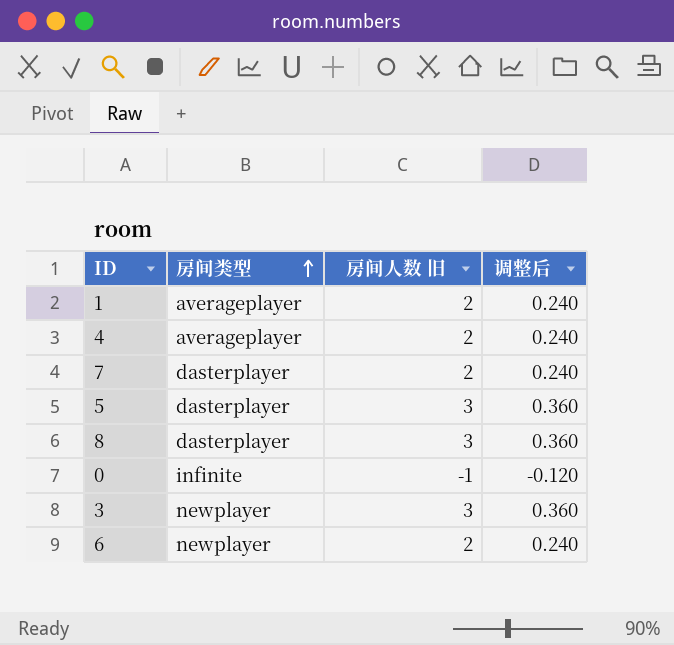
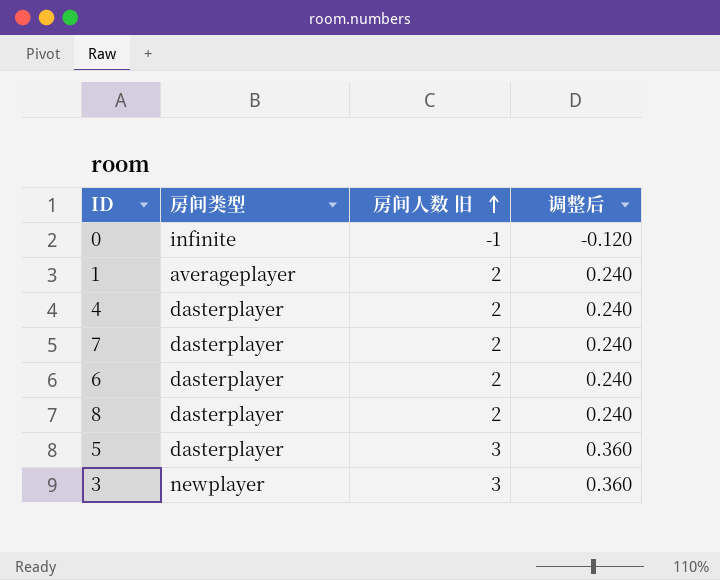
row order: 房间类型 ascending -> 房间人数 旧 ascending
4 | 房间类型: averageplayer -> dasterplayer
6 | 房间类型: newplayer -> dasterplayer
8 | 房间人数 旧: 3 -> 2
8 | 调整后: 0.360 -> 0.240

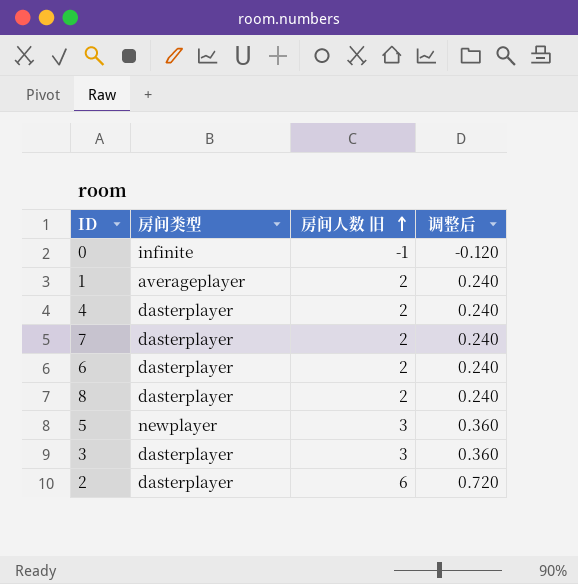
5 | 房间类型: dasterplayer -> newplayer
3 | 房间类型: newplayer -> dasterplayer
row 2: none -> dasterplayer | 6 | 0.720

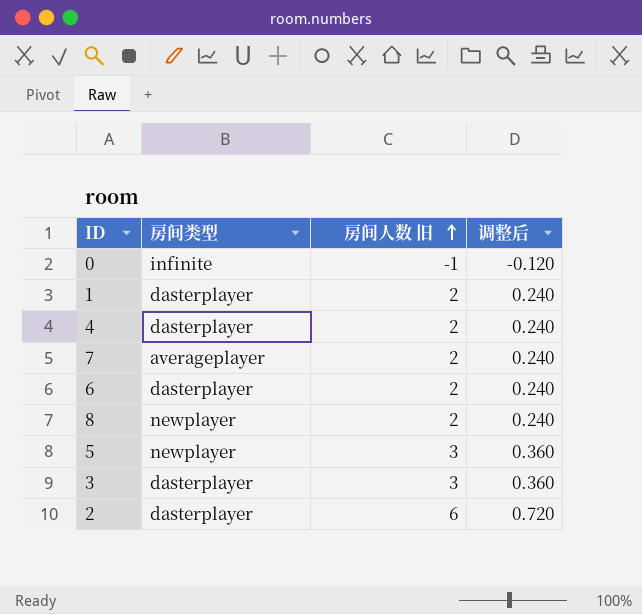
1 | 房间类型: averageplayer -> dasterplayer
7 | 房间类型: dasterplayer -> averageplayer
8 | 房间类型: dasterplayer -> newplayer

